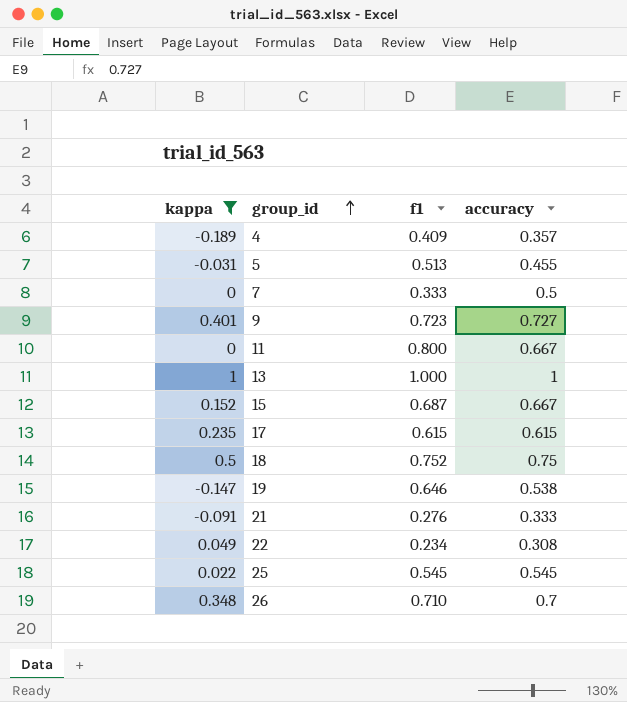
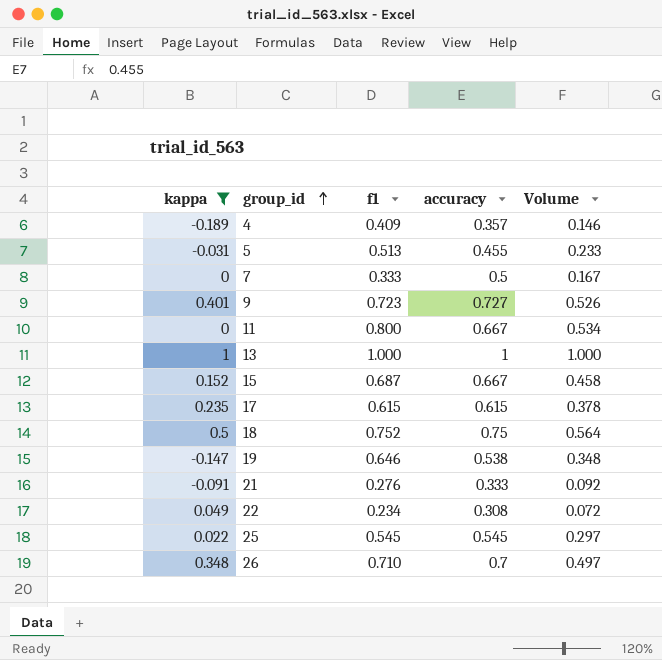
column Volume | formula: none -> [f1] * [accuracy]

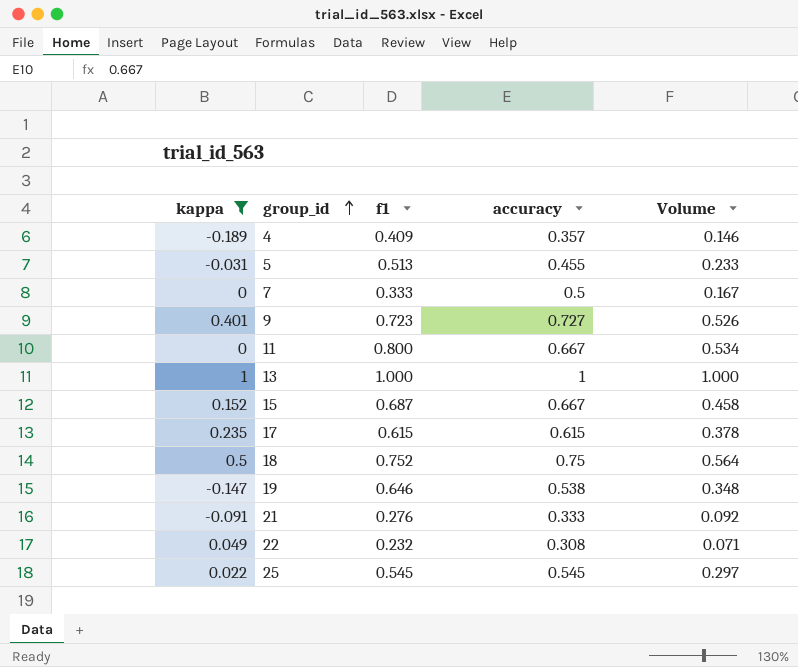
row 26: 0.348 | 0.710 | 0.7 | 0.497 -> none
22 | f1: 0.234 -> 0.232
22 | Volume: 0.072 -> 0.071

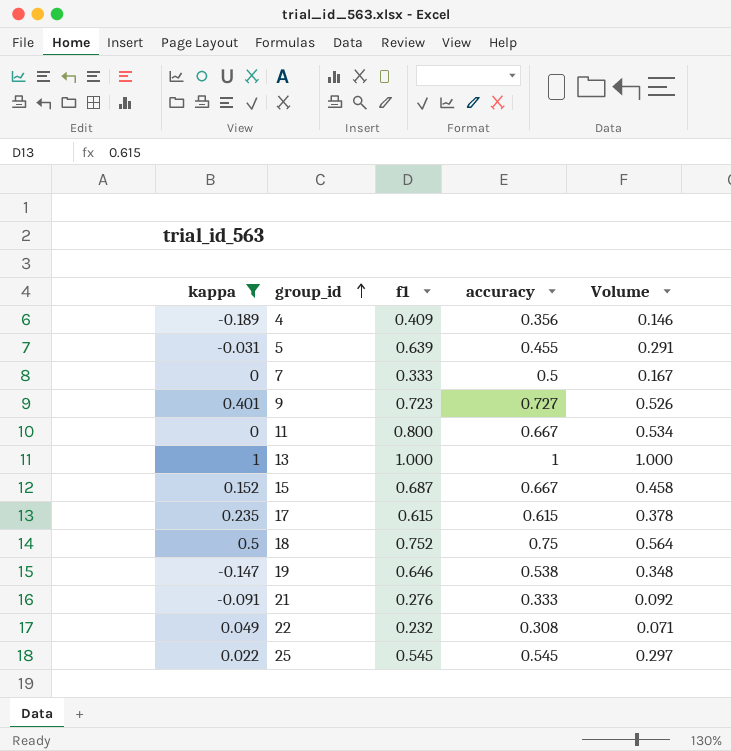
4 | accuracy: 0.357 -> 0.356
5 | f1: 0.513 -> 0.639
5 | Volume: 0.233 -> 0.291

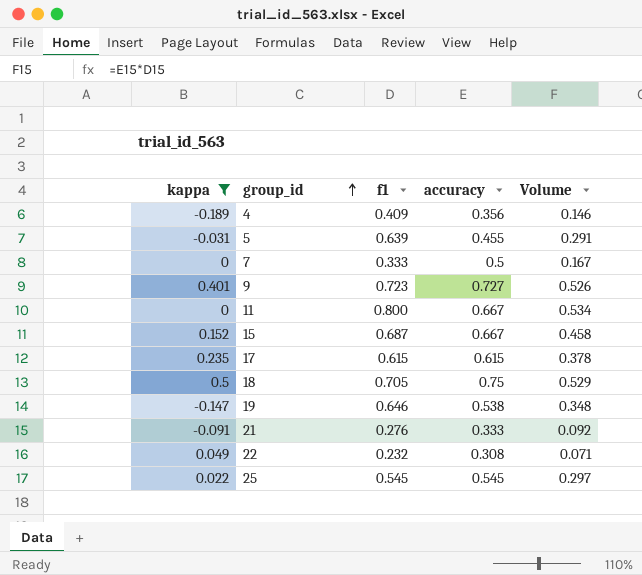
row 13: 1 | 1.000 | 1 | 1.000 -> none
18 | f1: 0.752 -> 0.705
18 | Volume: 0.564 -> 0.529

